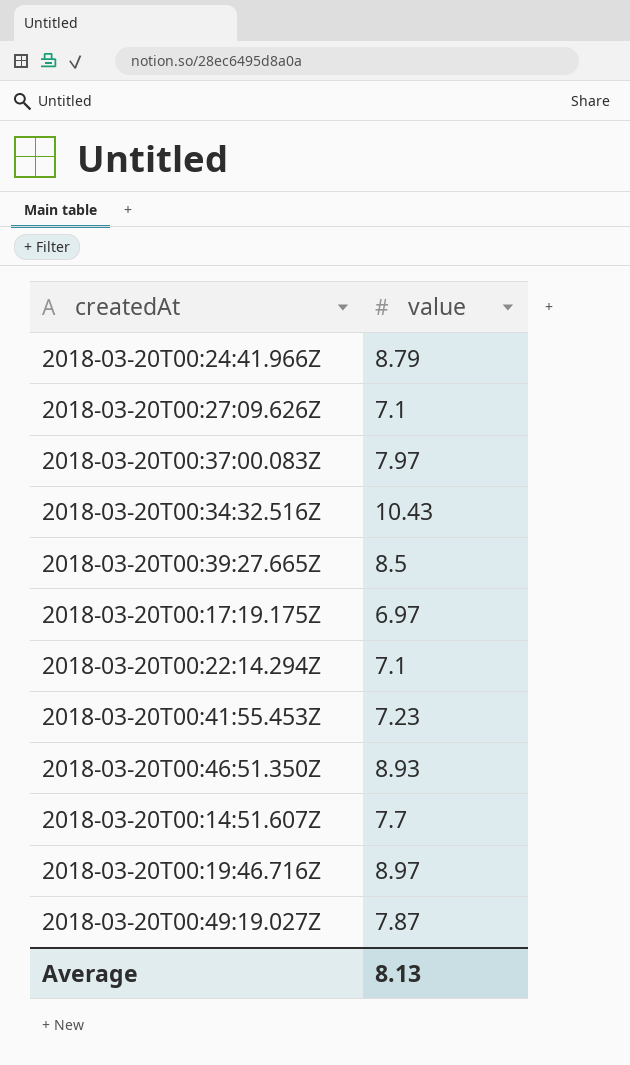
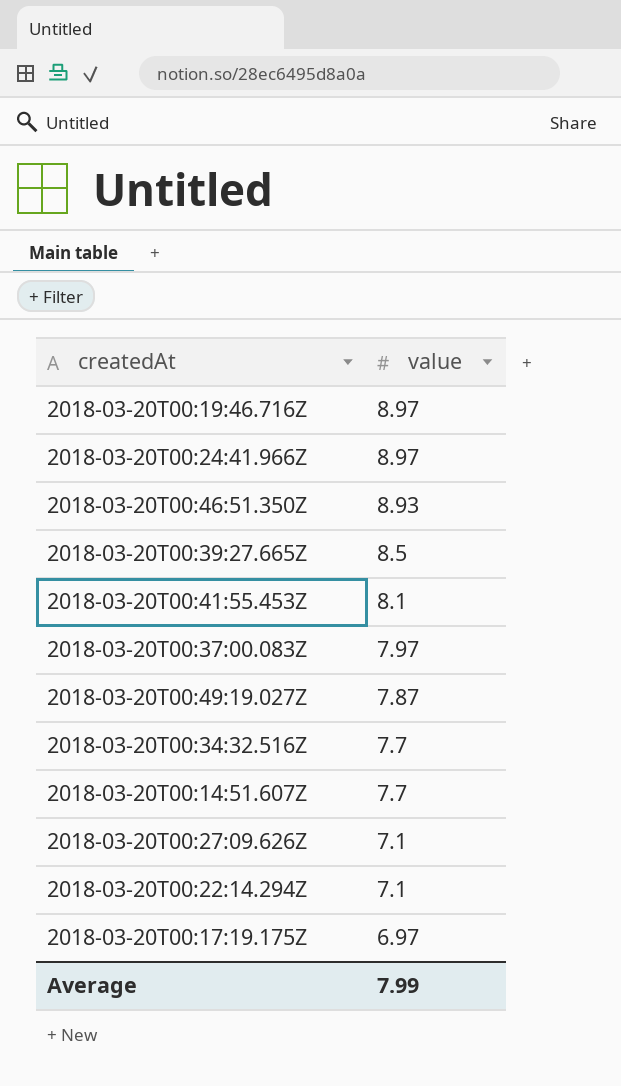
row order: none -> value descending
2018-03-20T00:24:41.966Z | value: 8.79 -> 8.97
2018-03-20T00:41:55.453Z | value: 7.23 -> 8.1
2018-03-20T00:34:32.516Z | value: 10.43 -> 7.7
Average | value: 8.13 -> 7.99

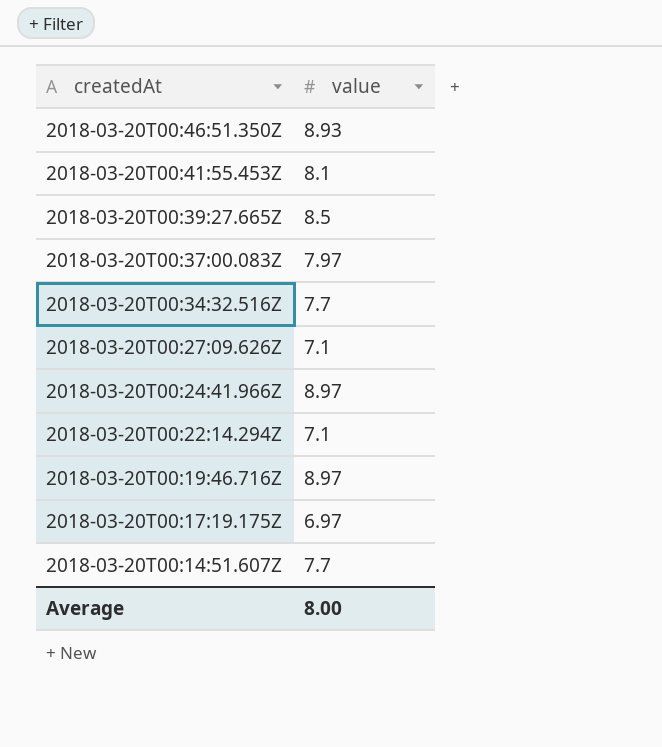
row order: value descending -> createdAt descending
row 2018-03-20T00:49:19.027Z: 7.87 -> none
Average | value: 7.99 -> 8.00

